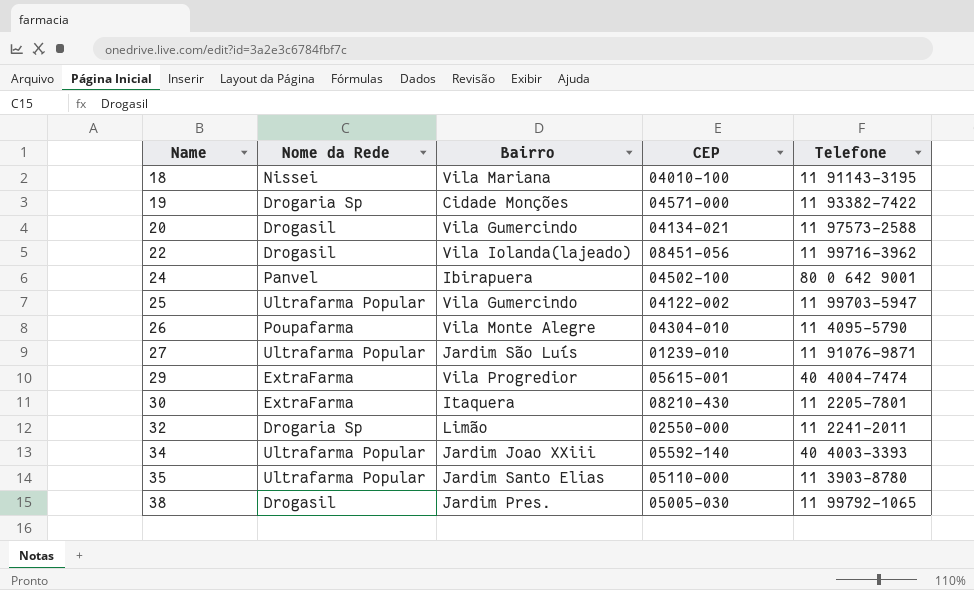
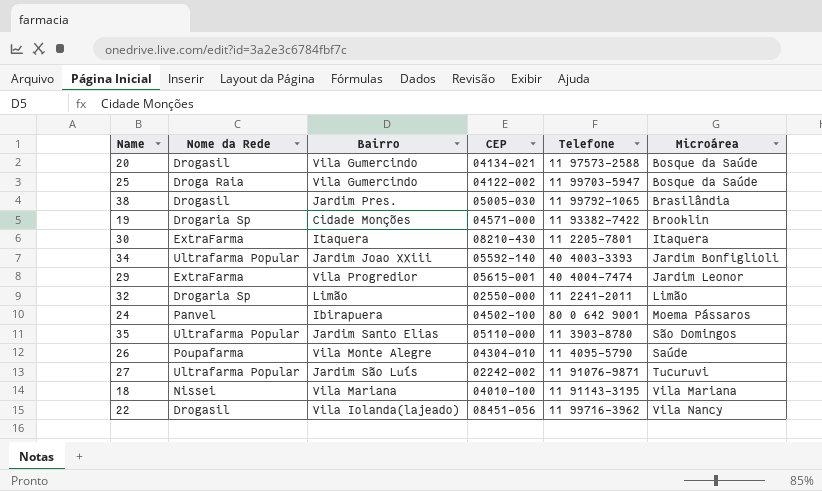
row order: Name ascending -> Microárea ascending
column Microárea | position: none -> 6
25 | Nome da Rede: Ultrafarma Popular -> Droga Raia
27 | CEP: 01239-010 -> 02242-002

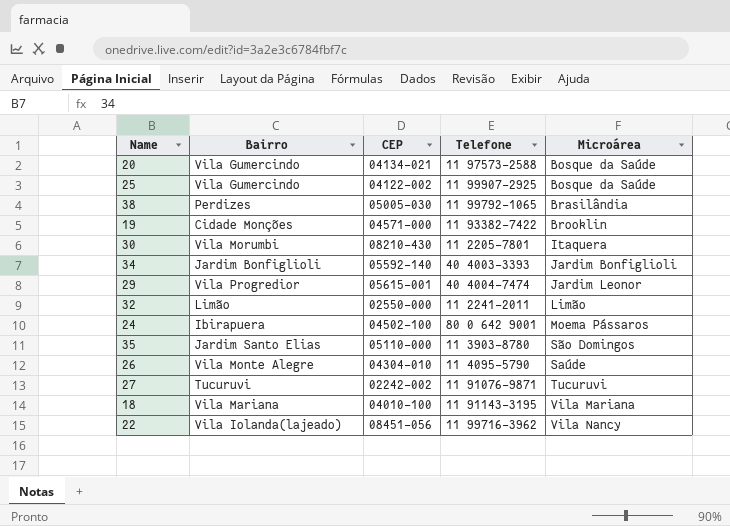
column Nome da Rede | position: 2 -> none
25 | Telefone: 11 99703-5947 -> 11 99907-2925
38 | Bairro: Jardim Pres. -> Perdizes
30 | Bairro: Itaquera -> Vila Morumbi
34 | Bairro: Jardim Joao XXiii -> Jardim Bonfiglioli
27 | Bairro: Jardim São Luís -> Tucuruvi

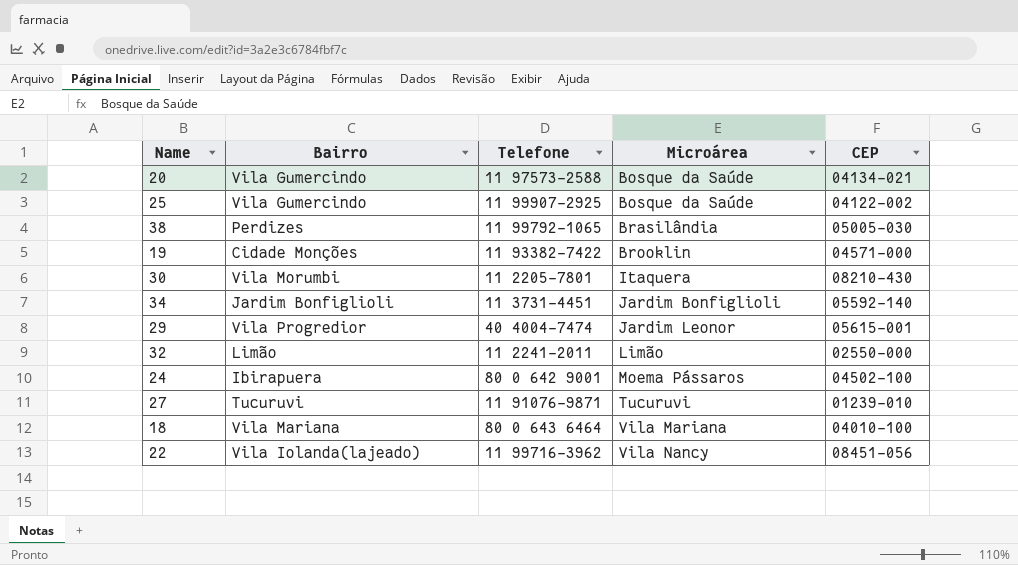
column CEP | position: 3 -> 5
row 35: Jardim Santo Elias | 05110-000 | 11 3903-8780 | São Domingos -> none
row 26: Vila Monte Alegre | 04304-010 | 11 4095-5790 | Saúde -> none
34 | Telefone: 40 4003-3393 -> 11 3731-4451
27 | CEP: 02242-002 -> 01239-010
18 | Telefone: 11 91143-3195 -> 80 0 643 6464

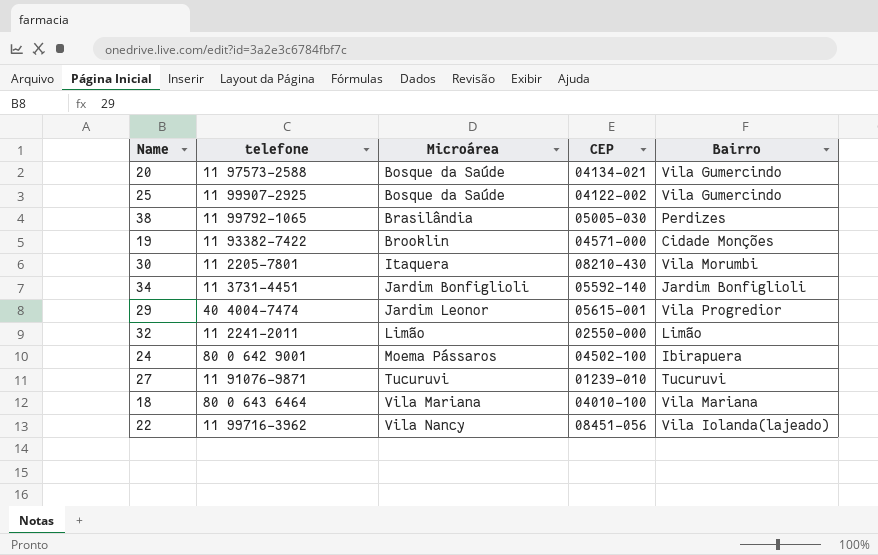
column name: Telefone -> telefone
column Bairro | position: 2 -> 5

